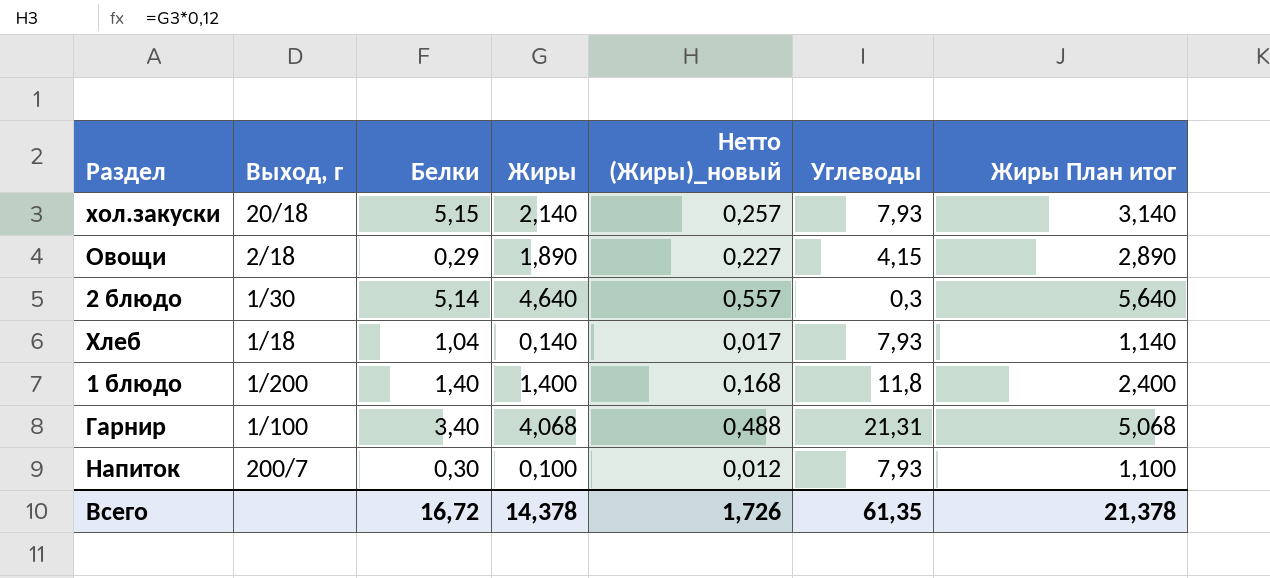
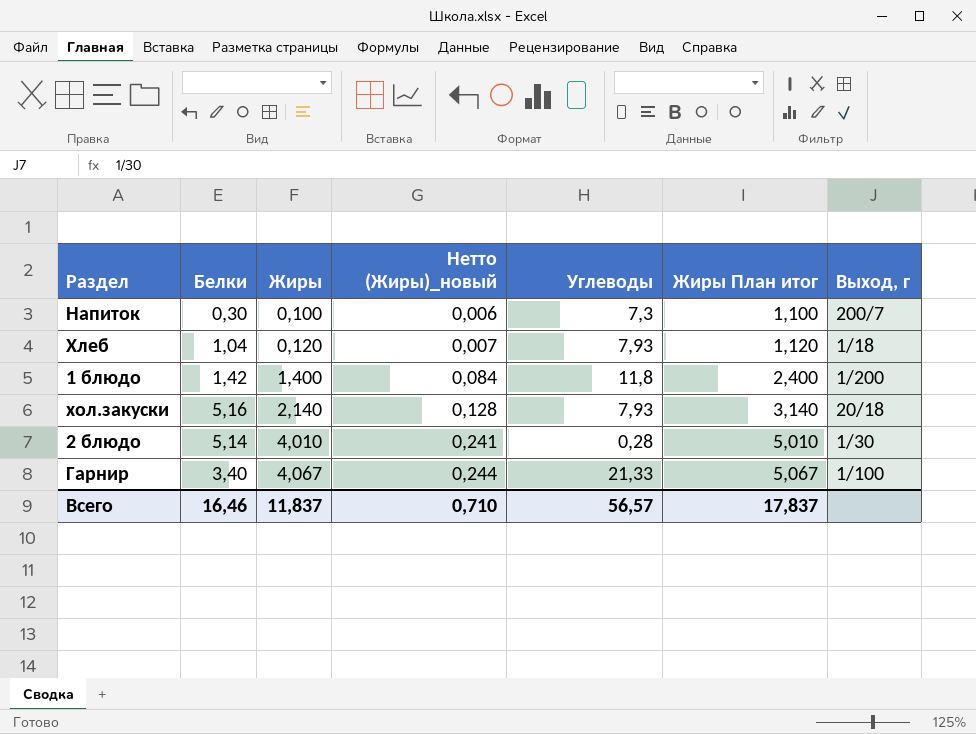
row order: none -> Жиры ascending
column Нетто (Жиры)_новый | formula: [Жиры] * 0,12 -> [Жиры] * 0,06
column Выход, г | position: 2 -> 7
row Овощи: 2/18 | 0,29 | 1,890 | 0,227 | 4,15 | 2,890 -> none
Напиток | Углеводы: 7,93 -> 7,3
Хлеб | Жиры: 0,140 -> 0,120
Хлеб | Жиры План итог: 1,140 -> 1,120
1 блюдо | Белки: 1,40 -> 1,42
хол.закуски | Белки: 5,15 -> 5,16
2 блюдо | Жиры: 4,640 -> 4,010
2 блюдо | Углеводы: 0,3 -> 0,28
2 блюдо | Жиры План итог: 5,640 -> 5,010
Гарнир | Жиры: 4,068 -> 4,067
Гарнир | Углеводы: 21,31 -> 21,33
Гарнир | Жиры План итог: 5,068 -> 5,067
Всего | Белки: 16,72 -> 16,46
Всего | Жиры: 14,378 -> 11,837
Всего | Нетто (Жиры)_новый: 1,726 -> 0,710
Всего | Углеводы: 61,35 -> 56,57
Всего | Жиры План итог: 21,378 -> 17,837

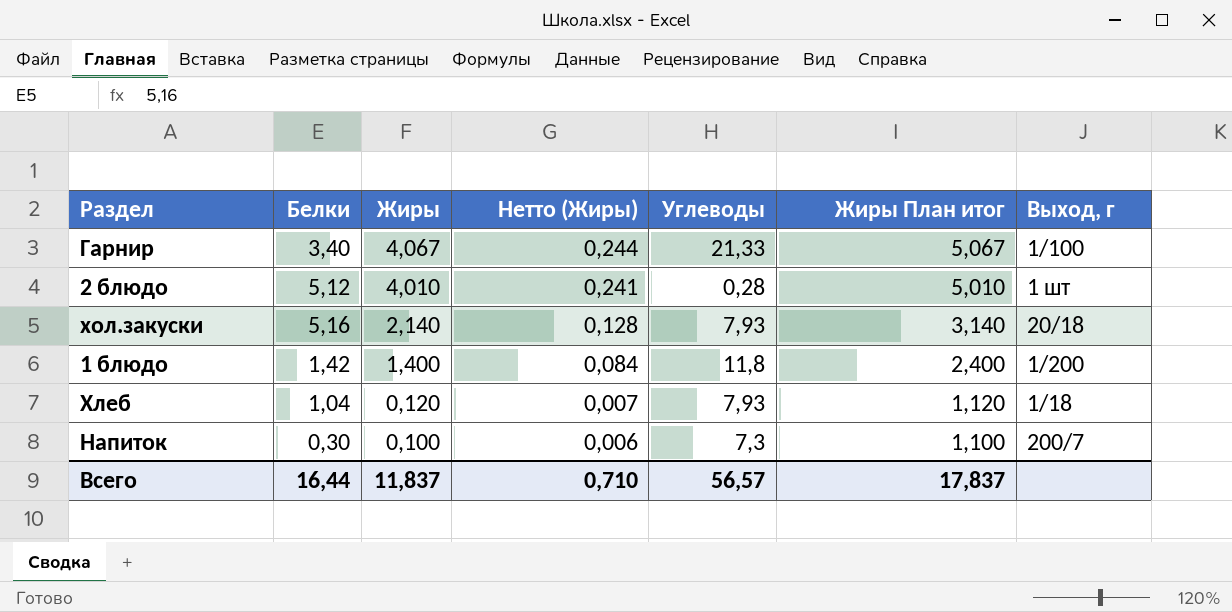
row order: Жиры ascending -> Жиры descending
column name: Нетто (Жиры)_новый -> Нетто (Жиры)
2 блюдо | Белки: 5,14 -> 5,12
2 блюдо | Выход, г: 1/30 -> 1 шт
Всего | Белки: 16,46 -> 16,44

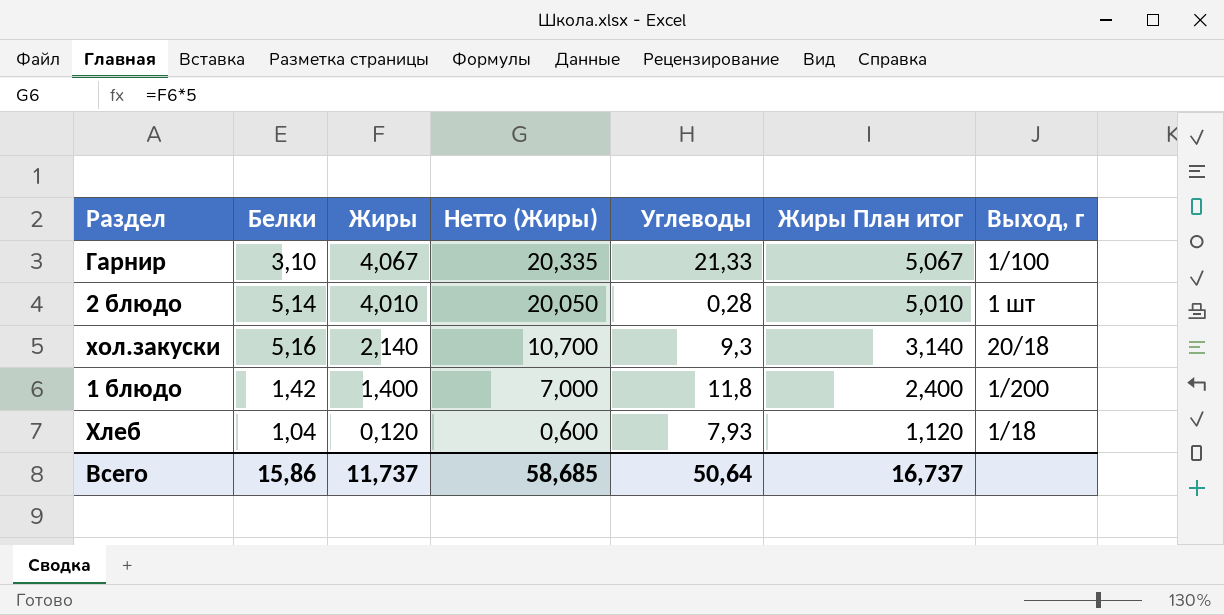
column Нетто (Жиры) | formula: [Жиры] * 0,06 -> [Жиры] * 5
row Напиток: 0,30 | 0,100 | 0,006 | 7,3 | 1,100 | 200/7 -> none
Гарнир | Белки: 3,40 -> 3,10
2 блюдо | Белки: 5,12 -> 5,14
хол.закуски | Углеводы: 7,93 -> 9,3
Всего | Белки: 16,44 -> 15,86
Всего | Жиры: 11,837 -> 11,737
Всего | Нетто (Жиры): 0,710 -> 58,685
Всего | Углеводы: 56,57 -> 50,64
Всего | Жиры План итог: 17,837 -> 16,737

